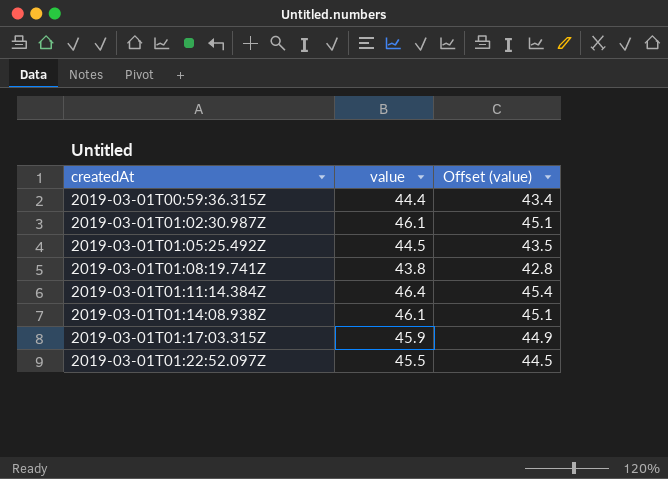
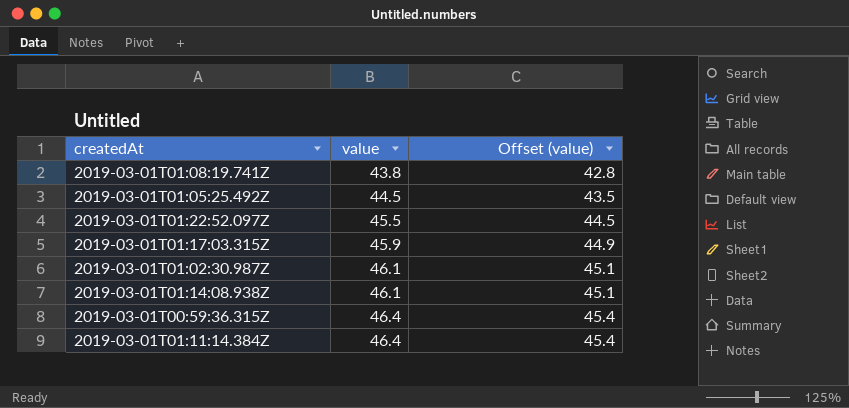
row order: createdAt ascending -> value ascending
2019-03-01T00:59:36.315Z | value: 44.4 -> 46.4
2019-03-01T00:59:36.315Z | Offset (value): 43.4 -> 45.4

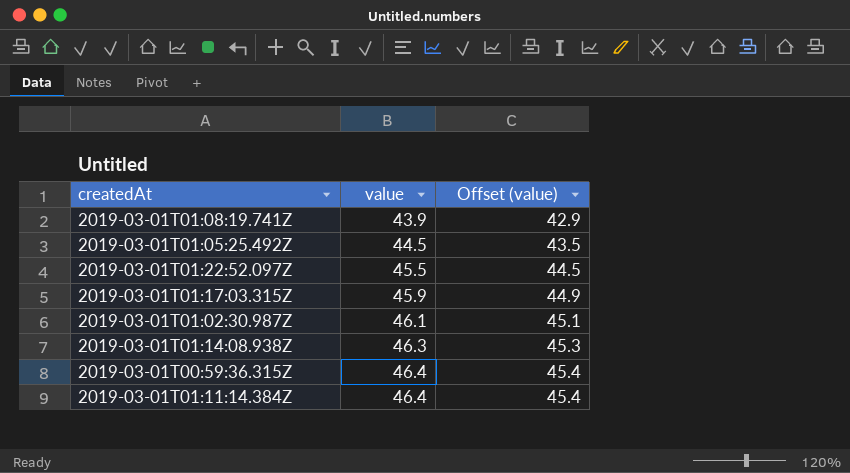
2019-03-01T01:08:19.741Z | value: 43.8 -> 43.9
2019-03-01T01:08:19.741Z | Offset (value): 42.8 -> 42.9
2019-03-01T01:14:08.938Z | value: 46.1 -> 46.3
2019-03-01T01:14:08.938Z | Offset (value): 45.1 -> 45.3

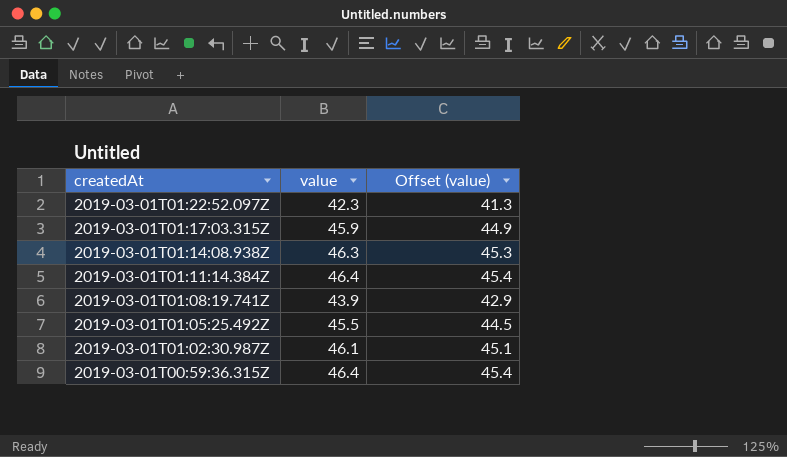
row order: value ascending -> createdAt descending
2019-03-01T01:22:52.097Z | value: 45.5 -> 42.3
2019-03-01T01:22:52.097Z | Offset (value): 44.5 -> 41.3
2019-03-01T01:05:25.492Z | value: 44.5 -> 45.5
2019-03-01T01:05:25.492Z | Offset (value): 43.5 -> 44.5

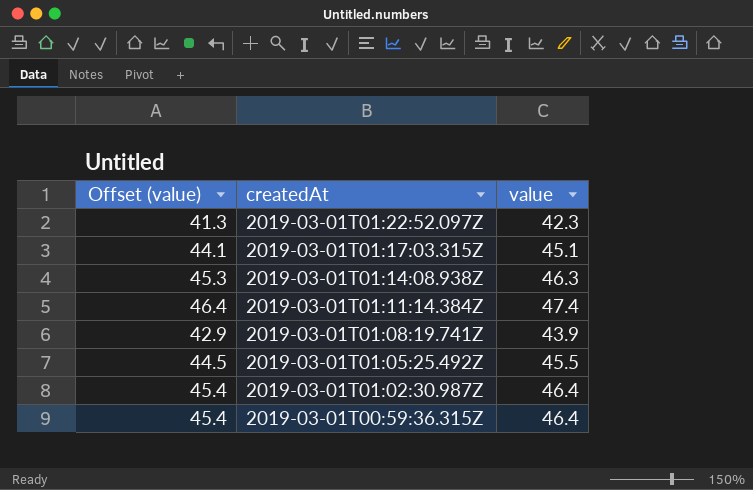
column Offset (value) | position: 3 -> 1
2019-03-01T01:17:03.315Z | Offset (value): 44.9 -> 44.1
2019-03-01T01:17:03.315Z | value: 45.9 -> 45.1
2019-03-01T01:11:14.384Z | Offset (value): 45.4 -> 46.4
2019-03-01T01:11:14.384Z | value: 46.4 -> 47.4
2019-03-01T01:02:30.987Z | Offset (value): 45.1 -> 45.4
2019-03-01T01:02:30.987Z | value: 46.1 -> 46.4

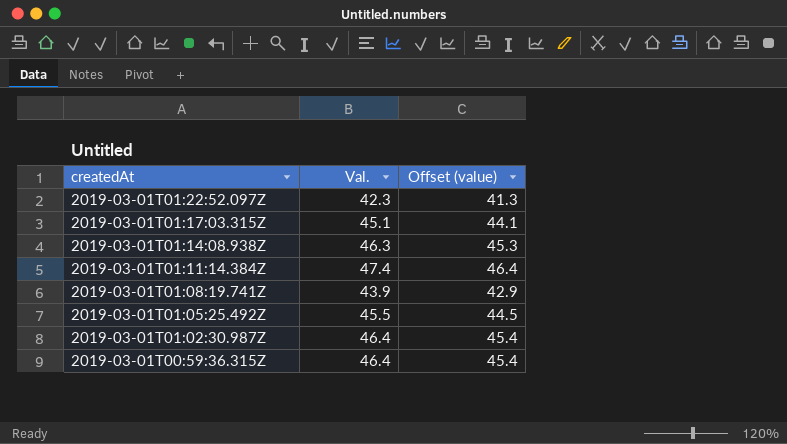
column name: value -> Val.
column Offset (value) | position: 1 -> 3

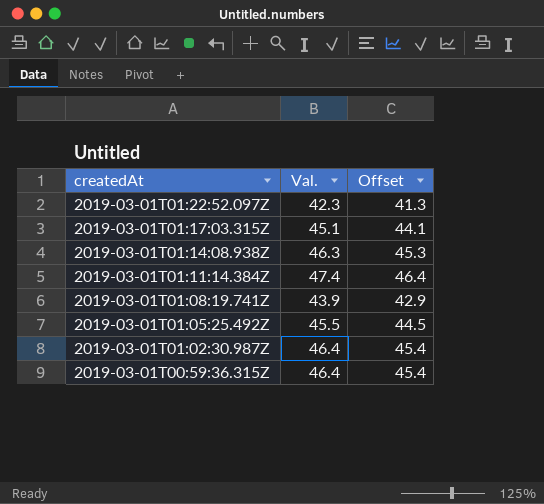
column name: Offset (value) -> Offset

